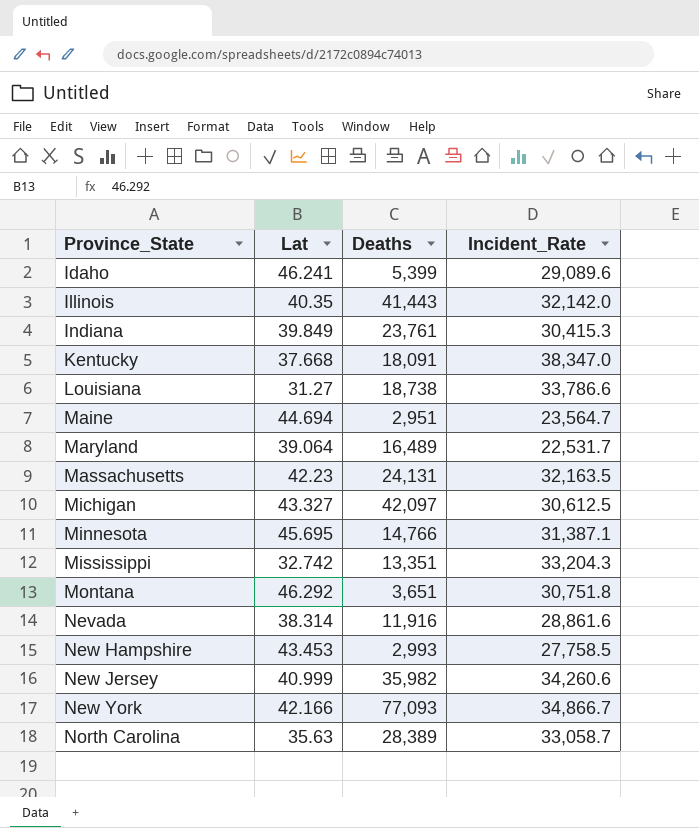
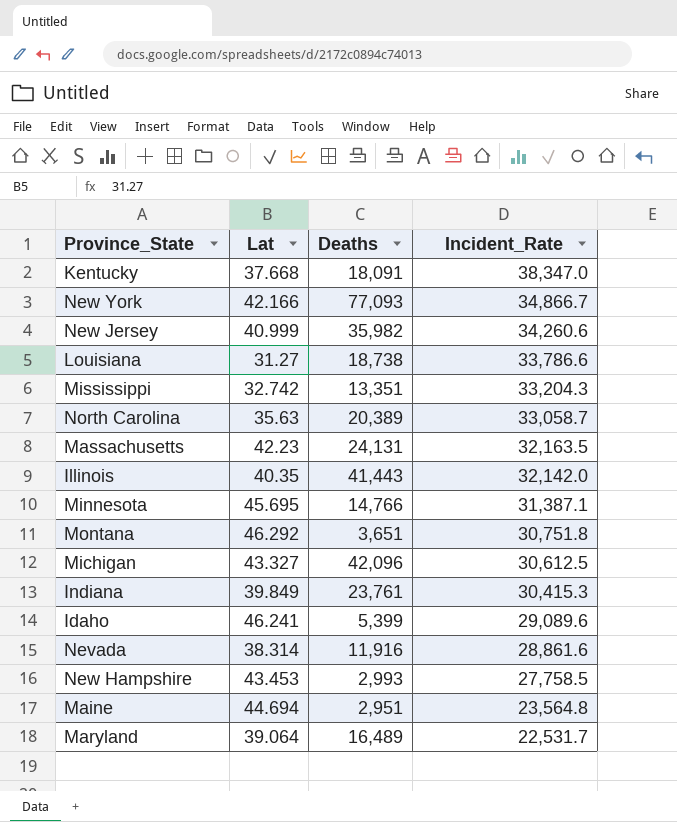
row order: Province_State ascending -> Incident_Rate descending
North Carolina | Deaths: 28,389 -> 20,389
Michigan | Deaths: 42,097 -> 42,096
Maine | Incident_Rate: 23,564.7 -> 23,564.8

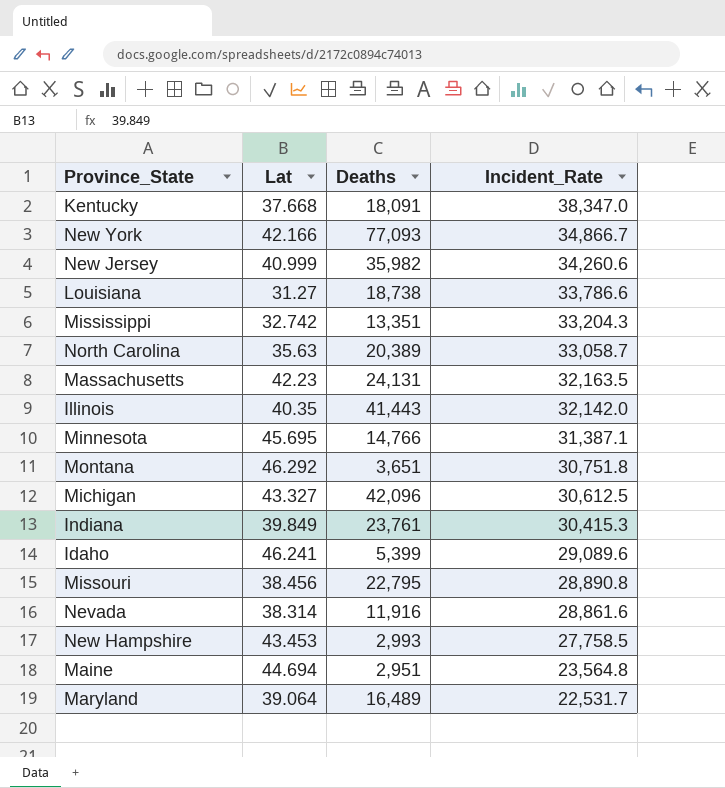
row Missouri: none -> 38.456 | 22,795 | 28,890.8

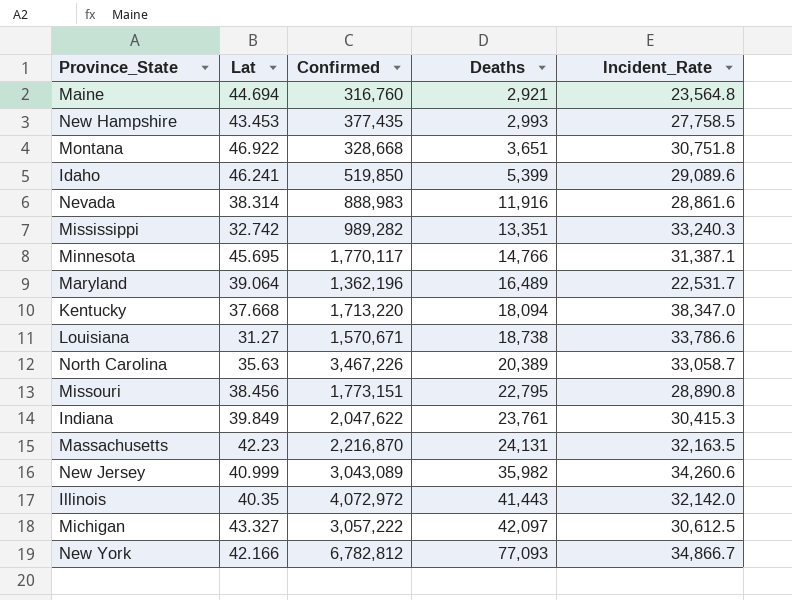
row order: Incident_Rate descending -> Deaths ascending
column Confirmed | position: none -> 3
Maine | Deaths: 2,951 -> 2,921
Montana | Lat: 46.292 -> 46.922
Mississippi | Incident_Rate: 33,204.3 -> 33,240.3
Kentucky | Deaths: 18,091 -> 18,094
Michigan | Deaths: 42,096 -> 42,097

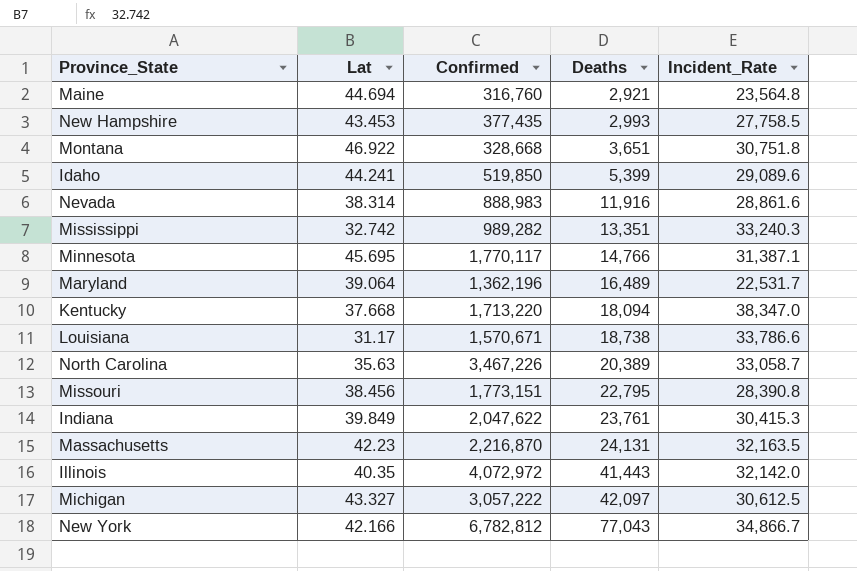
row New Jersey: 40.999 | 3,043,089 | 35,982 | 34,260.6 -> none
Idaho | Lat: 46.241 -> 44.241
Louisiana | Lat: 31.27 -> 31.17
Missouri | Incident_Rate: 28,890.8 -> 28,390.8
New York | Deaths: 77,093 -> 77,043

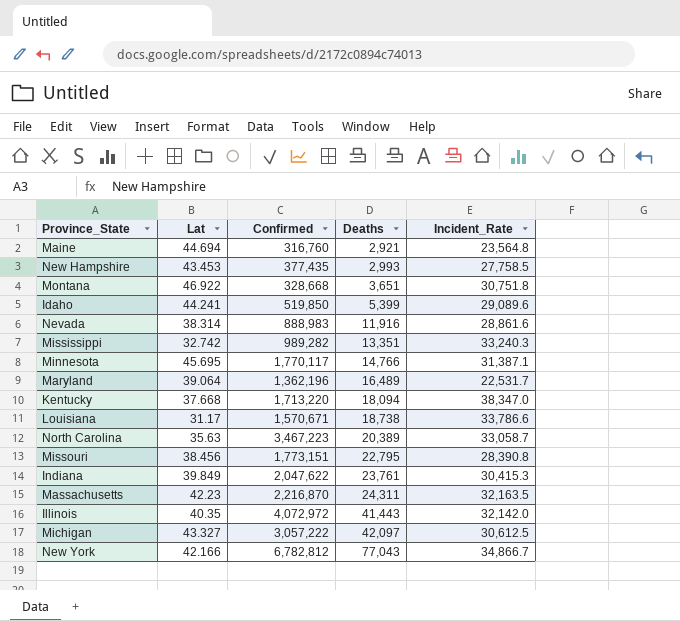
North Carolina | Confirmed: 3,467,226 -> 3,467,223
Massachusetts | Deaths: 24,131 -> 24,311

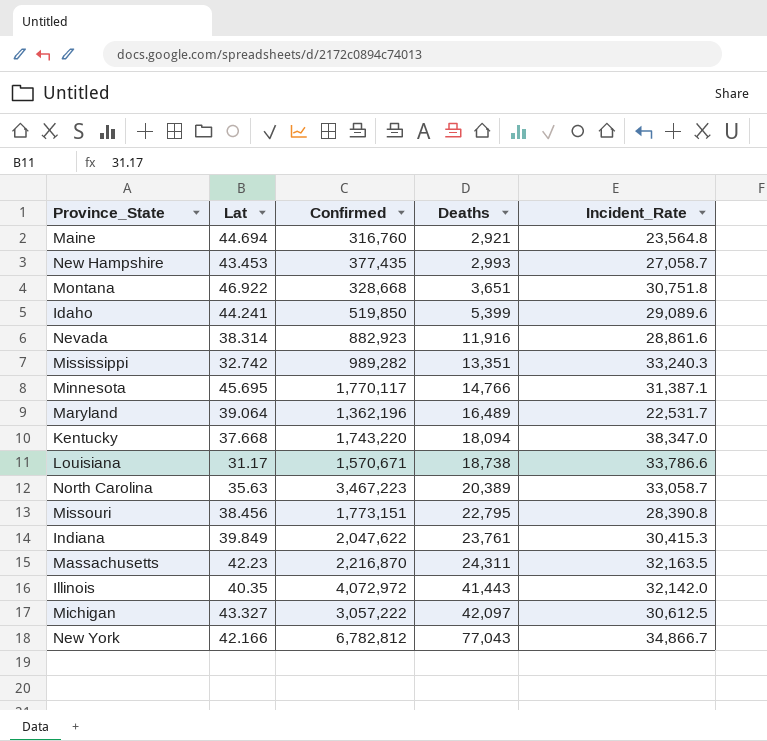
New Hampshire | Incident_Rate: 27,758.5 -> 27,058.7
Nevada | Confirmed: 888,983 -> 882,923
Kentucky | Confirmed: 1,713,220 -> 1,743,220

